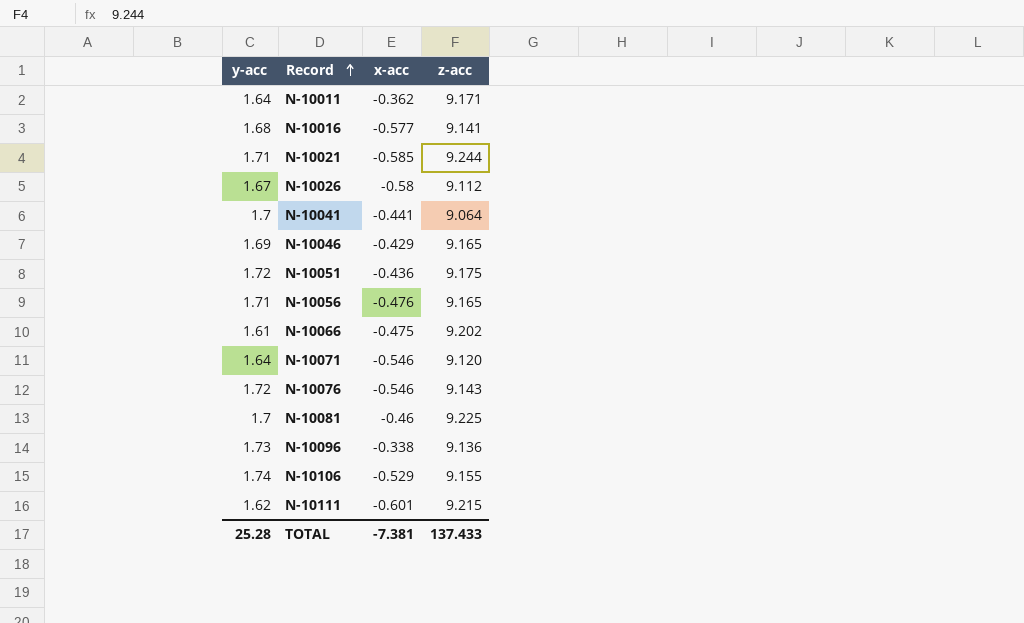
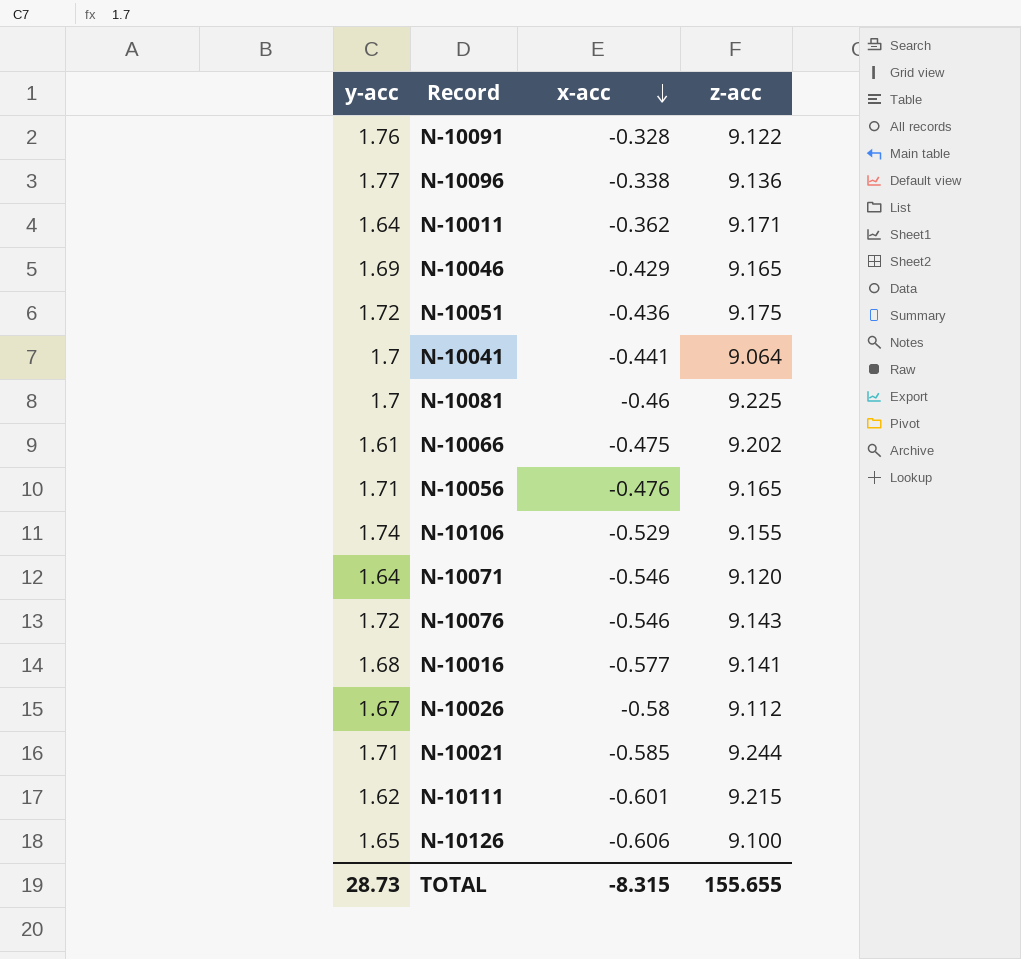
row order: Record ascending -> x-acc descending
row N-10091: none -> 1.76 | -0.328 | 9.122
N-10096 | y-acc: 1.73 -> 1.77
row N-10126: none -> 1.65 | -0.606 | 9.100
TOTAL | y-acc: 25.28 -> 28.73
TOTAL | x-acc: -7.381 -> -8.315
TOTAL | z-acc: 137.433 -> 155.655

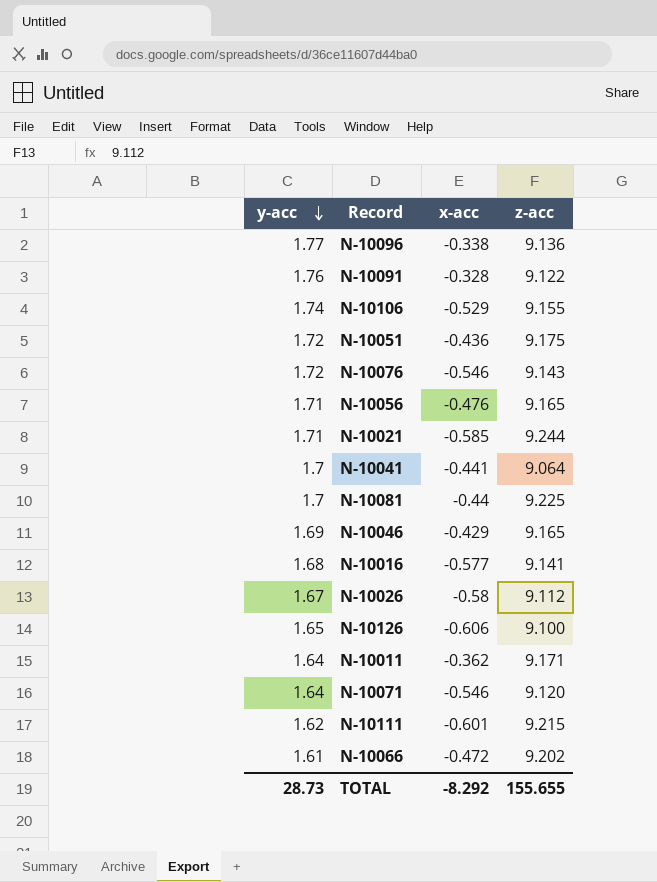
row order: x-acc descending -> y-acc descending
N-10081 | x-acc: -0.46 -> -0.44
N-10066 | x-acc: -0.475 -> -0.472
TOTAL | x-acc: -8.315 -> -8.292

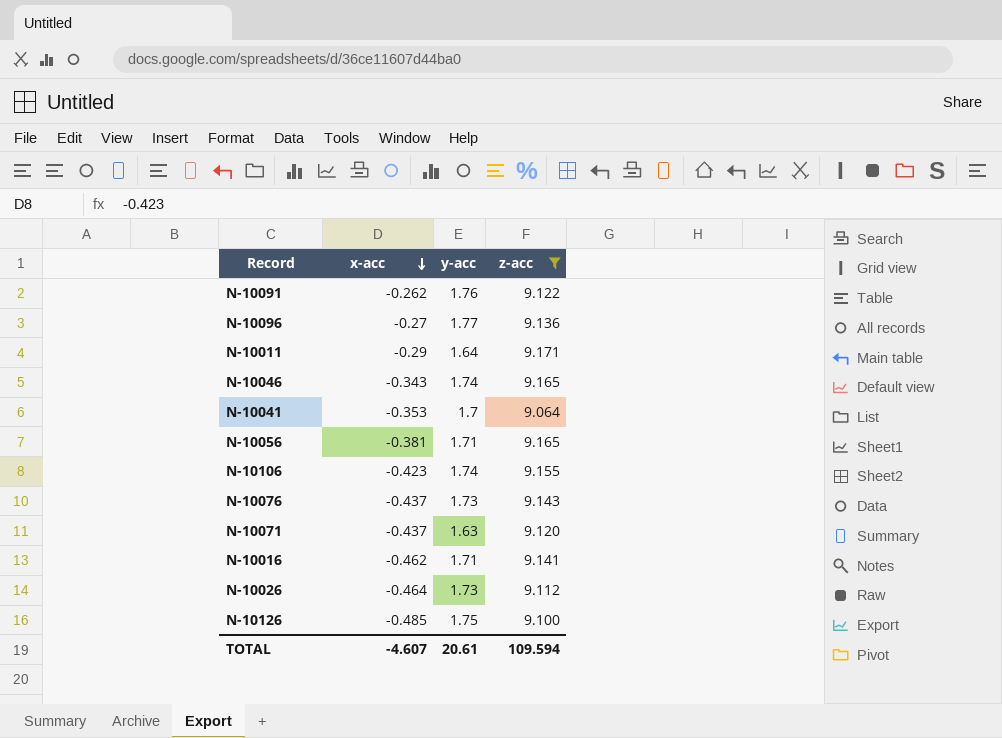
filter: none -> z-acc <= 9.171
row order: y-acc descending -> x-acc descending
column y-acc | position: 1 -> 3
N-10091 | x-acc: -0.328 -> -0.262
N-10096 | x-acc: -0.338 -> -0.27
N-10011 | x-acc: -0.362 -> -0.29
N-10046 | x-acc: -0.429 -> -0.343
N-10046 | y-acc: 1.69 -> 1.74
N-10041 | x-acc: -0.441 -> -0.353
N-10056 | x-acc: -0.476 -> -0.381
N-10106 | x-acc: -0.529 -> -0.423
N-10076 | x-acc: -0.546 -> -0.437
N-10076 | y-acc: 1.72 -> 1.73
N-10071 | x-acc: -0.546 -> -0.437
N-10071 | y-acc: 1.64 -> 1.63
N-10016 | x-acc: -0.577 -> -0.462
N-10016 | y-acc: 1.68 -> 1.71
N-10026 | x-acc: -0.58 -> -0.464
N-10026 | y-acc: 1.67 -> 1.73
N-10126 | x-acc: -0.606 -> -0.485
N-10126 | y-acc: 1.65 -> 1.75
TOTAL | x-acc: -8.292 -> -4.607
TOTAL | y-acc: 28.73 -> 20.61
TOTAL | z-acc: 155.655 -> 109.594

